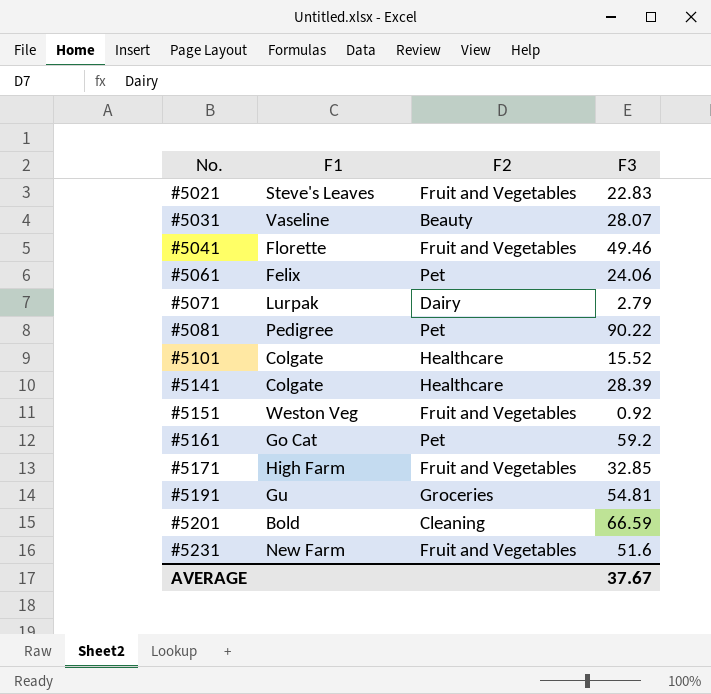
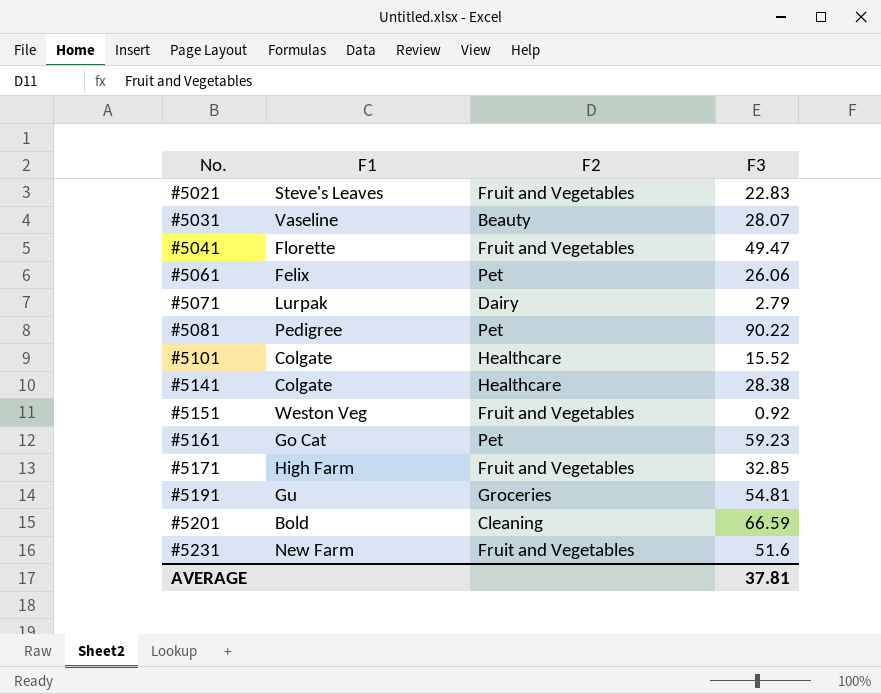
#5041 | F3: 49.46 -> 49.47
#5061 | F3: 24.06 -> 26.06
#5141 | F3: 28.39 -> 28.38
#5161 | F3: 59.2 -> 59.23
AVERAGE | F3: 37.67 -> 37.81

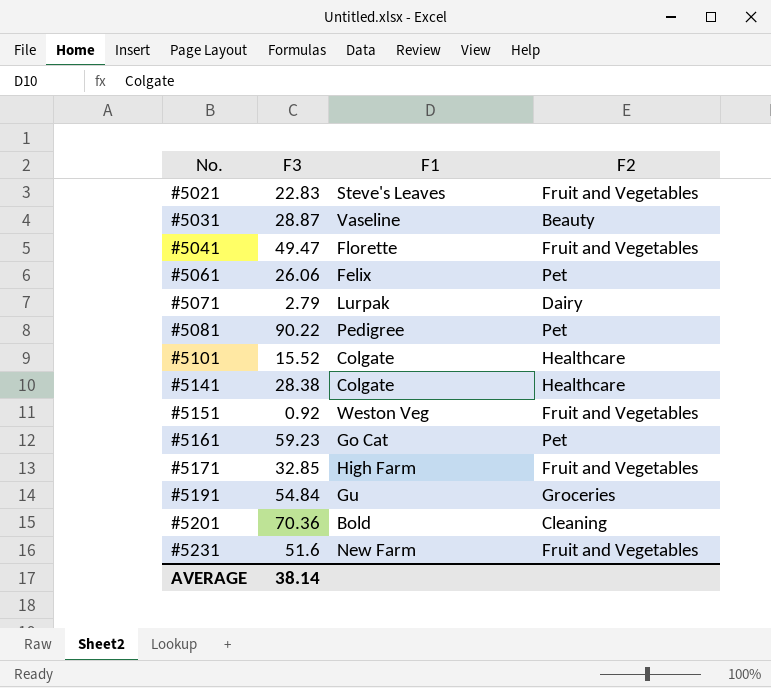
column F3 | position: 4 -> 2
#5031 | F3: 28.07 -> 28.87
#5191 | F3: 54.81 -> 54.84
#5201 | F3: 66.59 -> 70.36
AVERAGE | F3: 37.81 -> 38.14

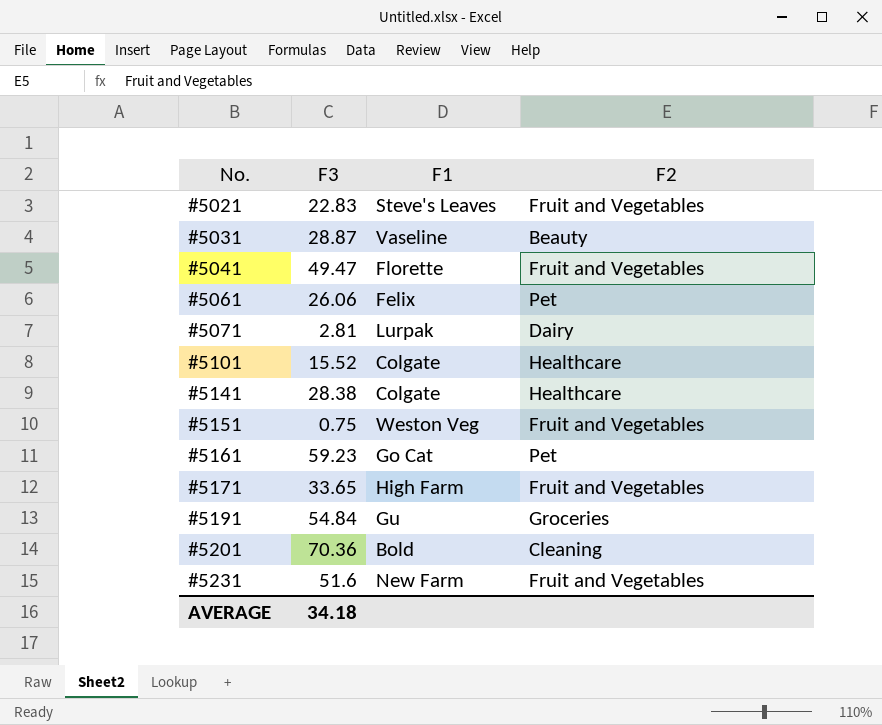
row #5081: 90.22 | Pedigree | Pet -> none
#5071 | F3: 2.79 -> 2.81
#5151 | F3: 0.92 -> 0.75
#5171 | F3: 32.85 -> 33.65
AVERAGE | F3: 38.14 -> 34.18

